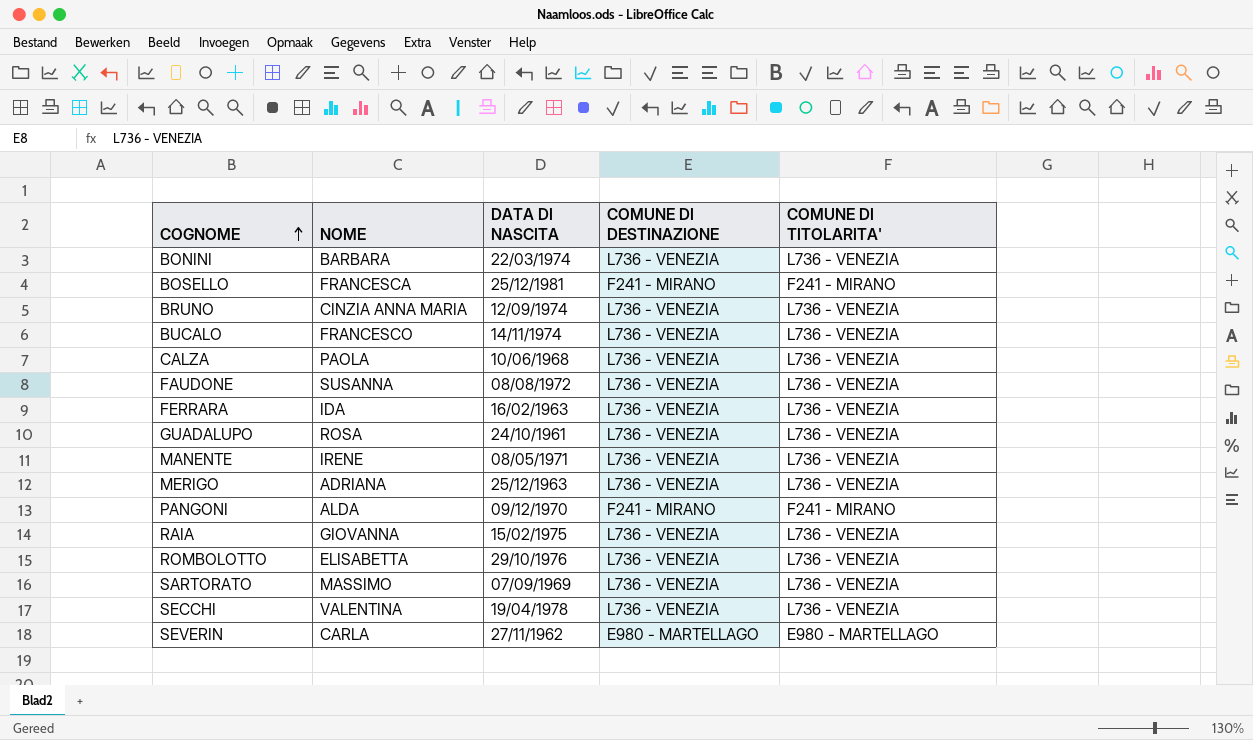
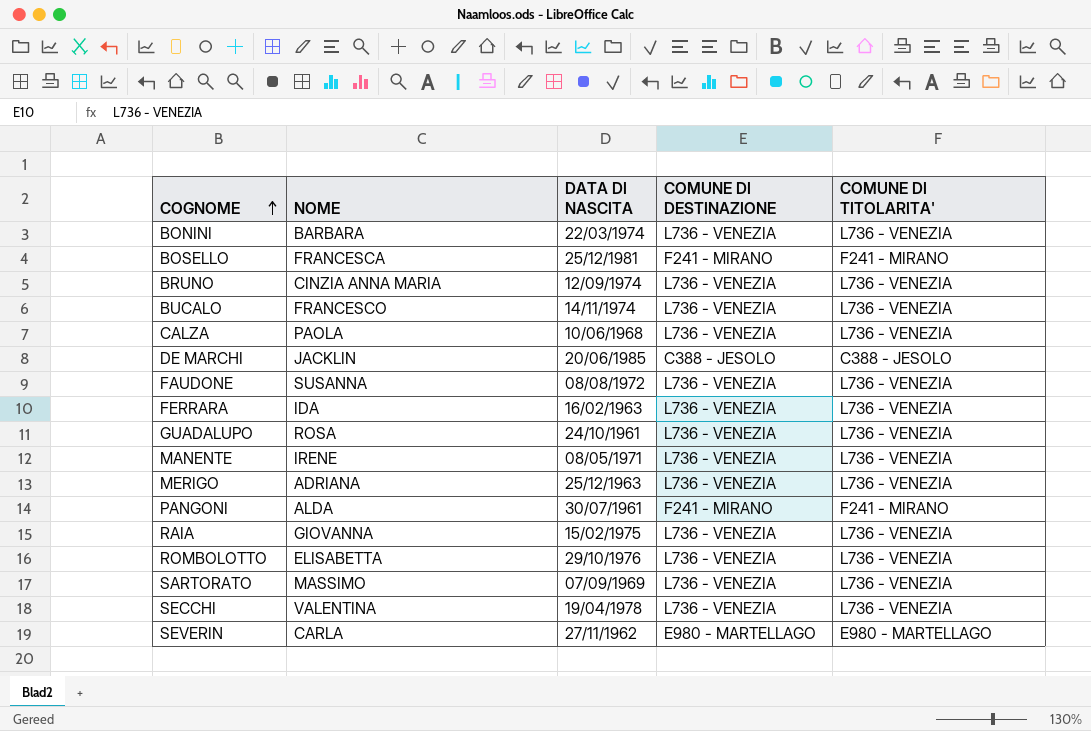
row DE MARCHI: none -> JACKLIN | 20/06/1985 | C388 - JESOLO | C388 - JESOLO
PANGONI | DATA DI NASCITA: 09/12/1970 -> 30/07/1961

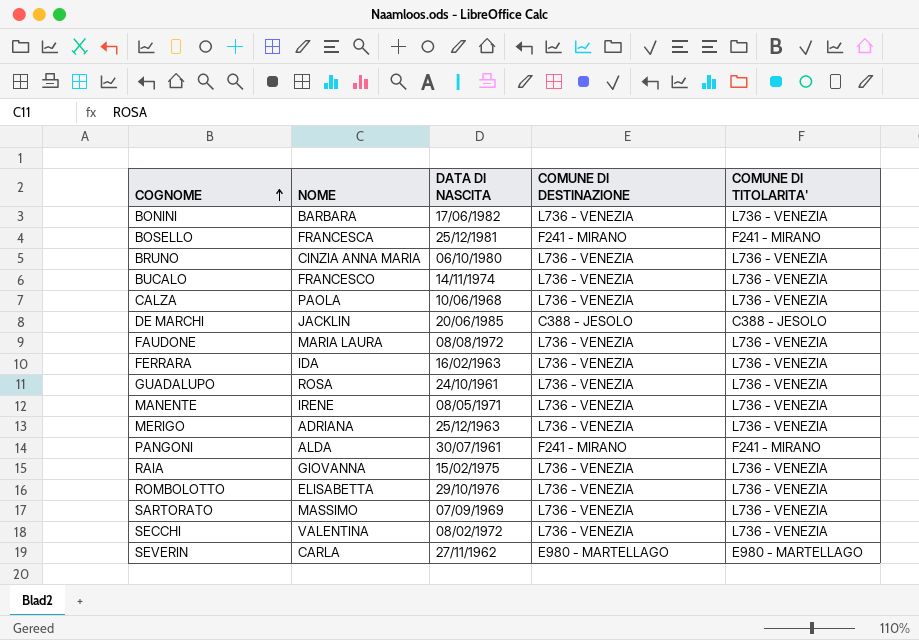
BONINI | DATA DI NASCITA: 22/03/1974 -> 17/06/1982
BRUNO | DATA DI NASCITA: 12/09/1974 -> 06/10/1980
FAUDONE | NOME: SUSANNA -> MARIA LAURA
SECCHI | DATA DI NASCITA: 19/04/1978 -> 08/02/1972

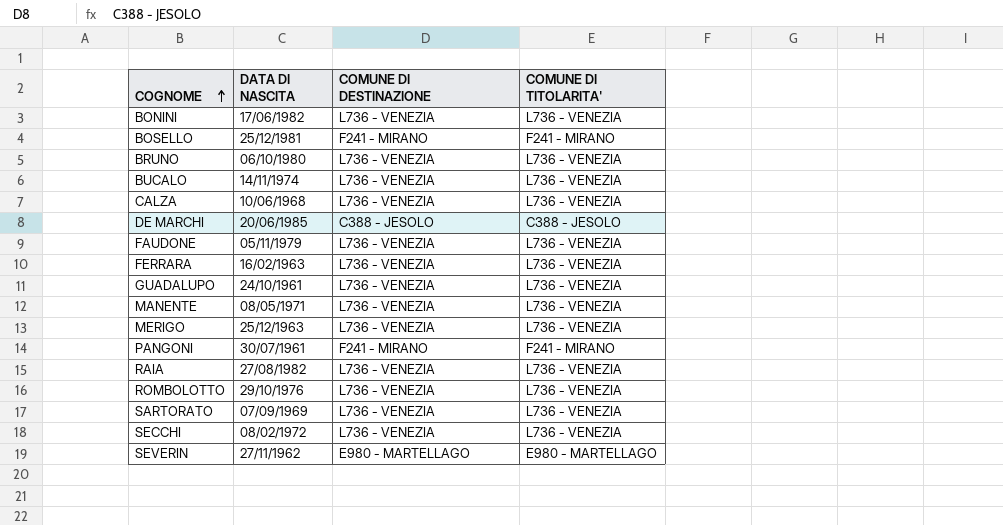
column NOME | position: 2 -> none
FAUDONE | DATA DI NASCITA: 08/08/1972 -> 05/11/1979
RAIA | DATA DI NASCITA: 15/02/1975 -> 27/08/1982

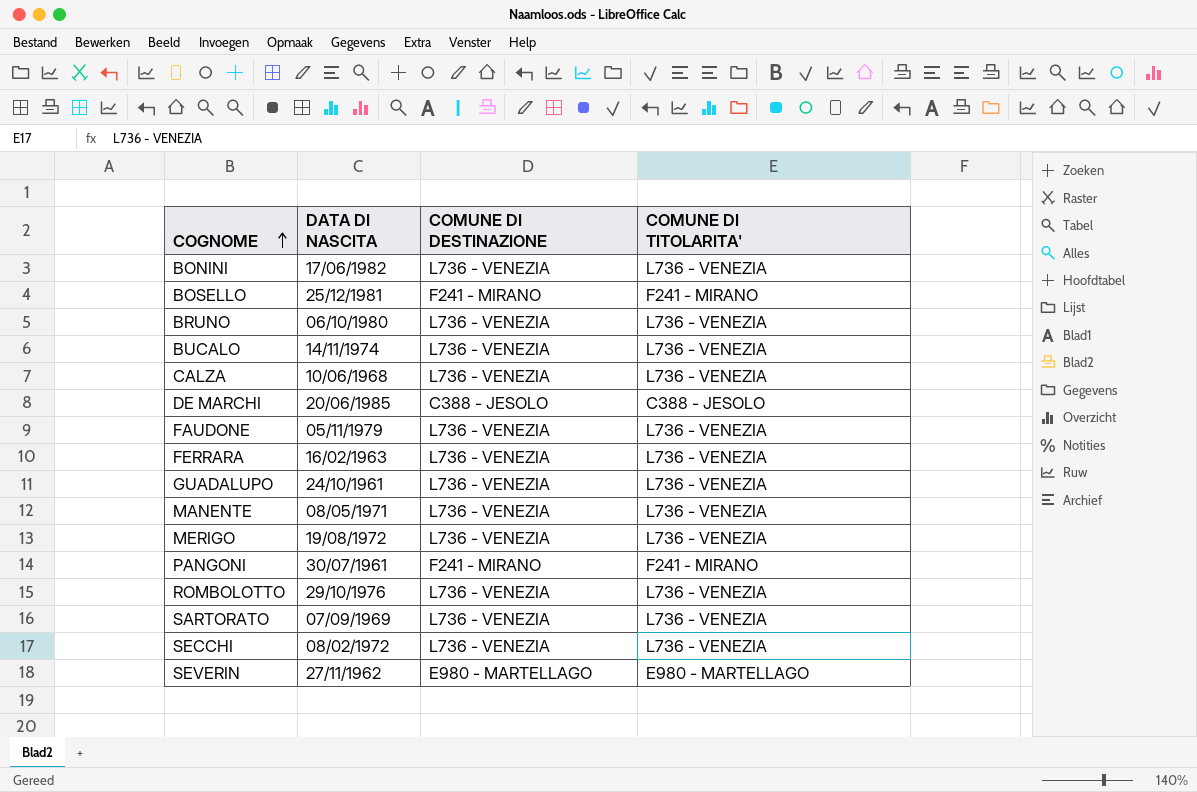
row RAIA: 27/08/1982 | L736 - VENEZIA | L736 - VENEZIA -> none
MERIGO | DATA DI NASCITA: 25/12/1963 -> 19/08/1972

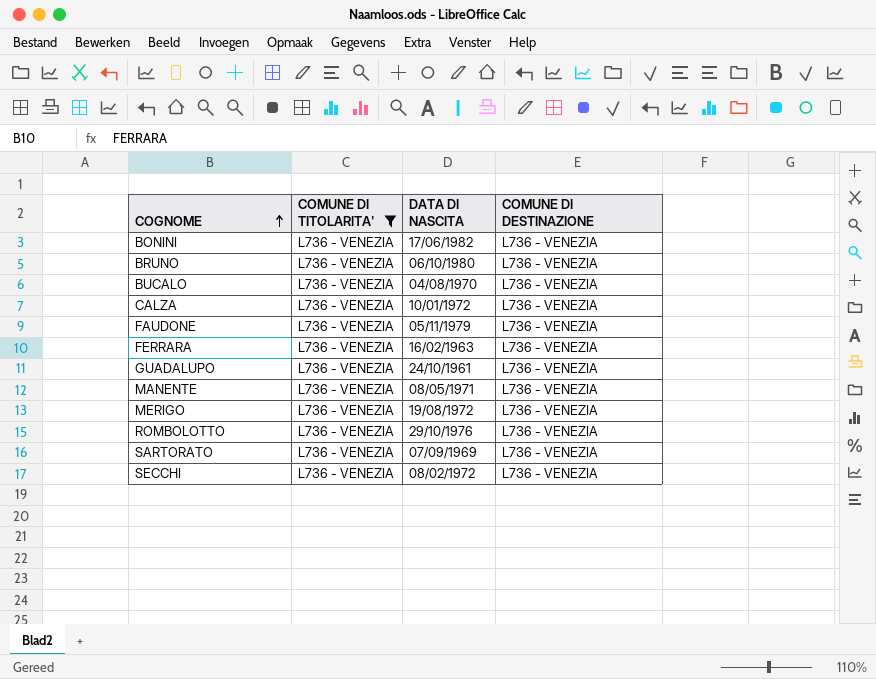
filter: none -> COMUNE DI TITOLARITA' = L736 - VENEZIA
column COMUNE DI TITOLARITA' | position: 4 -> 2
BUCALO | DATA DI NASCITA: 14/11/1974 -> 04/08/1970
CALZA | DATA DI NASCITA: 10/06/1968 -> 10/01/1972

